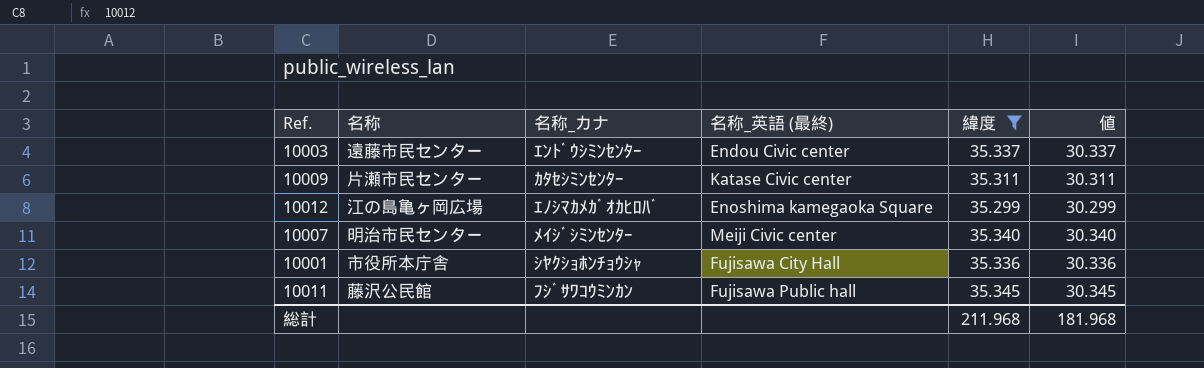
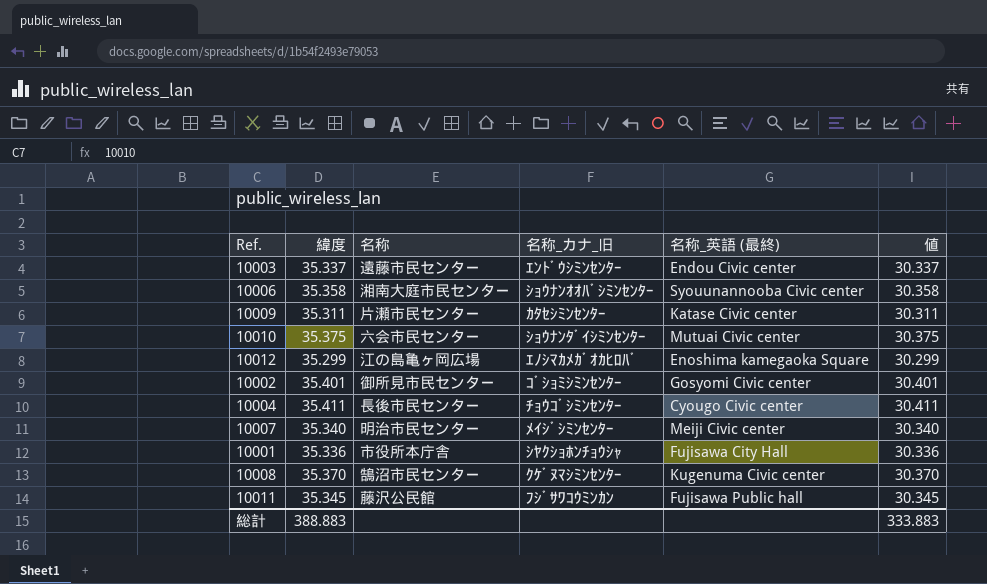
filter: 緯度 <= 35.345 -> none
column 緯度 | position: 5 -> 2
column name: 名称_カナ -> 名称_カナ_旧
総計 | 緯度: 211.968 -> 388.883
総計 | 値: 181.968 -> 333.883

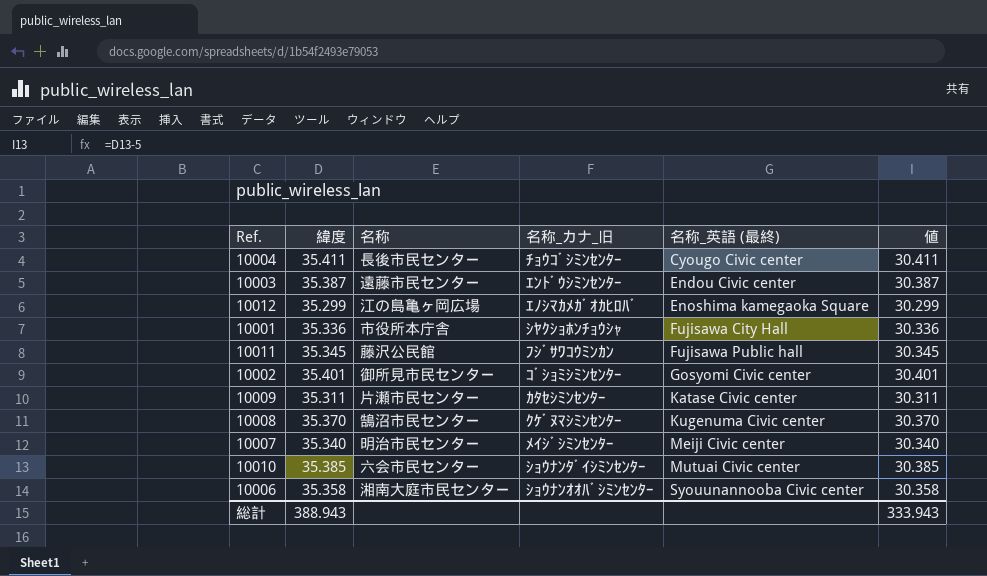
row order: none -> 名称_英語 (最終) ascending
10003 | 緯度: 35.337 -> 35.387
10003 | 値: 30.337 -> 30.387
10010 | 緯度: 35.375 -> 35.385
10010 | 値: 30.375 -> 30.385
総計 | 緯度: 388.883 -> 388.943
総計 | 値: 333.883 -> 333.943

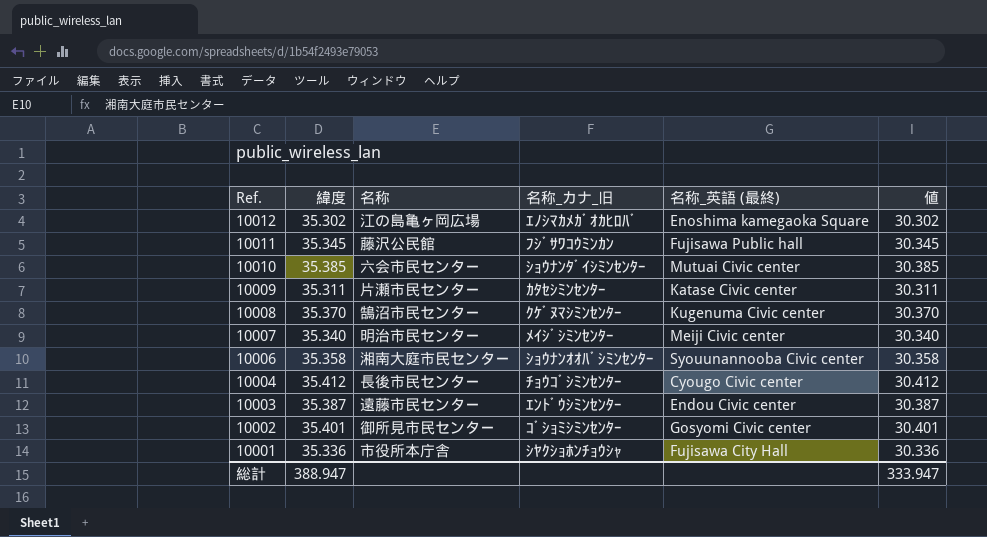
row order: 名称_英語 (最終) ascending -> Ref. descending
10012 | 緯度: 35.299 -> 35.302
10012 | 値: 30.299 -> 30.302
10004 | 緯度: 35.411 -> 35.412
10004 | 値: 30.411 -> 30.412
総計 | 緯度: 388.943 -> 388.947
総計 | 値: 333.943 -> 333.947

